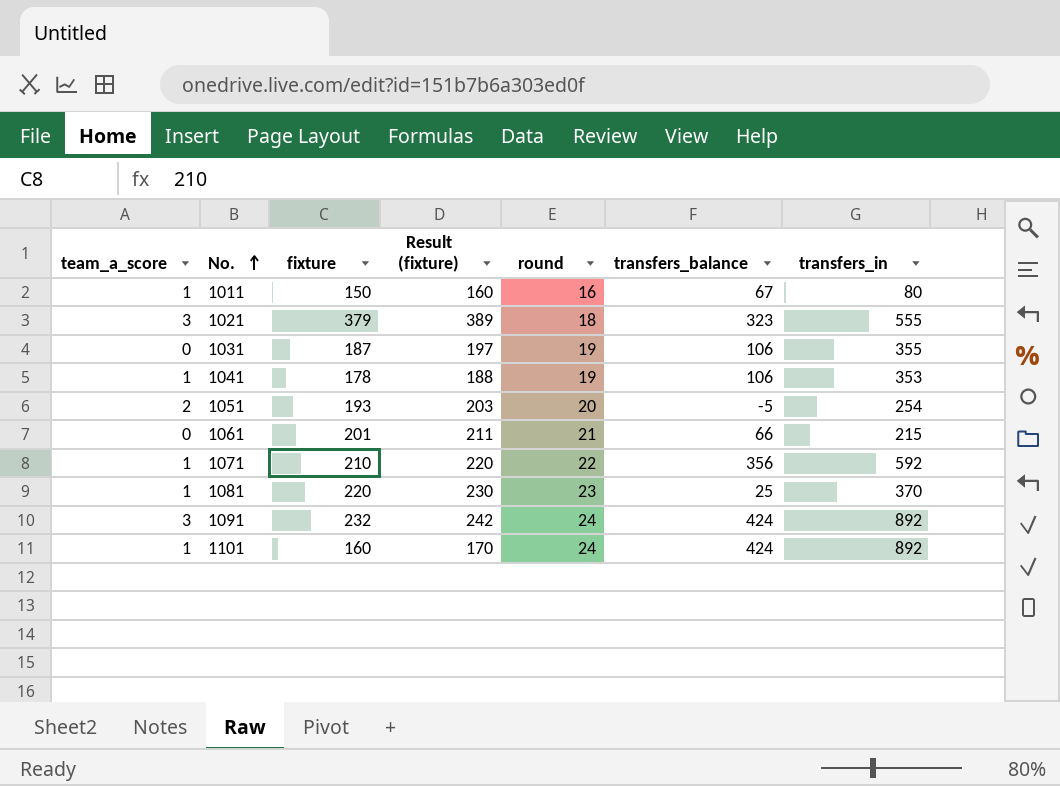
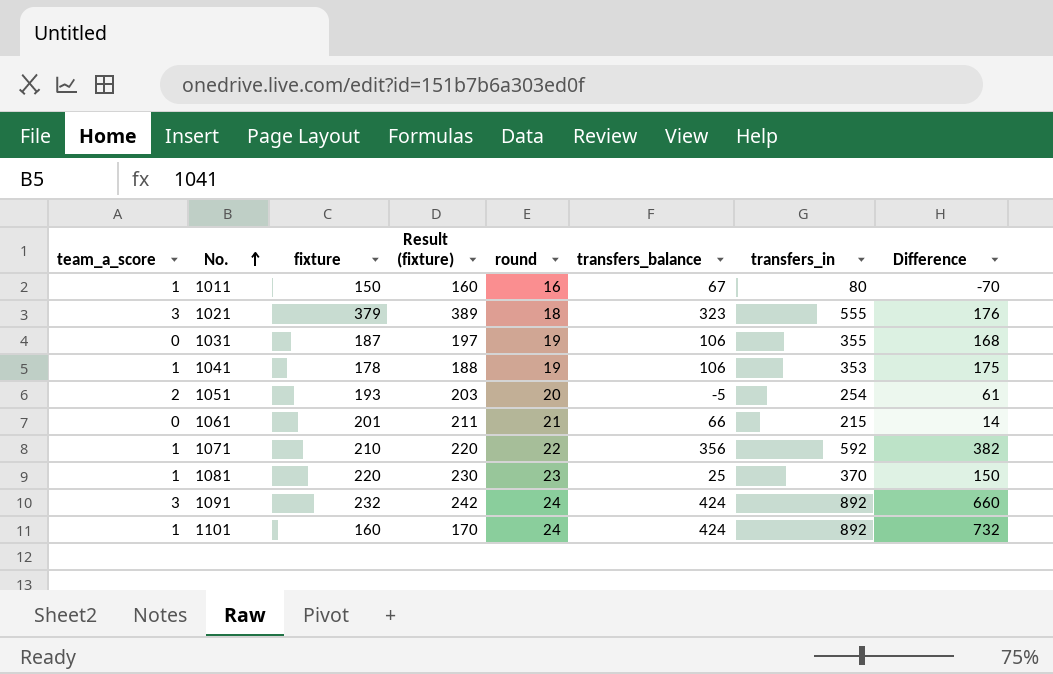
column Difference | formula: none -> [transfers_in] - [fixture]

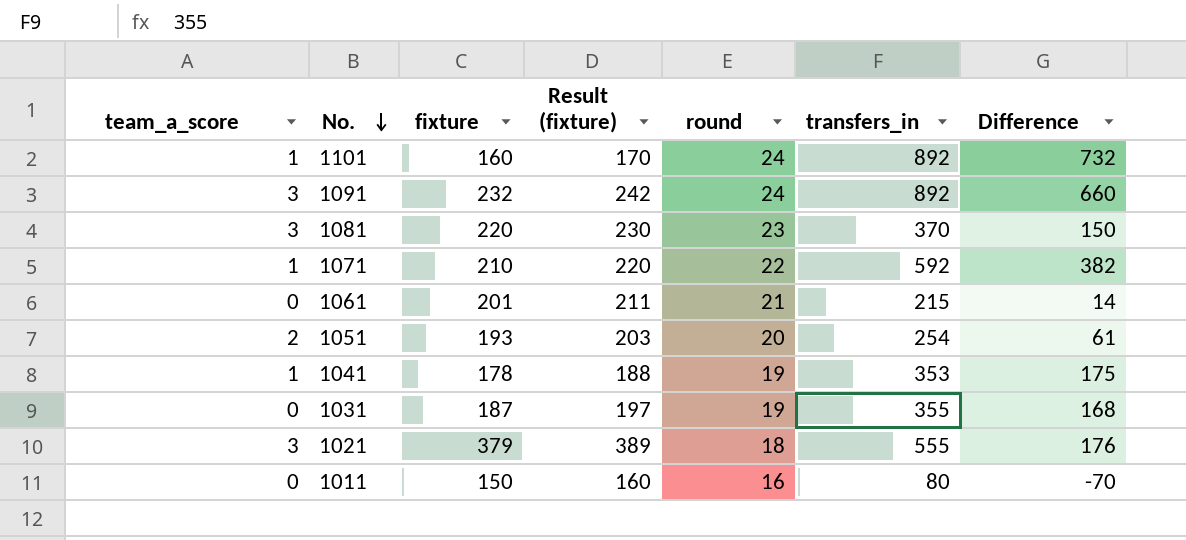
row order: No. ascending -> No. descending
column transfers_balance | position: 6 -> none
1081 | team_a_score: 1 -> 3
1011 | team_a_score: 1 -> 0

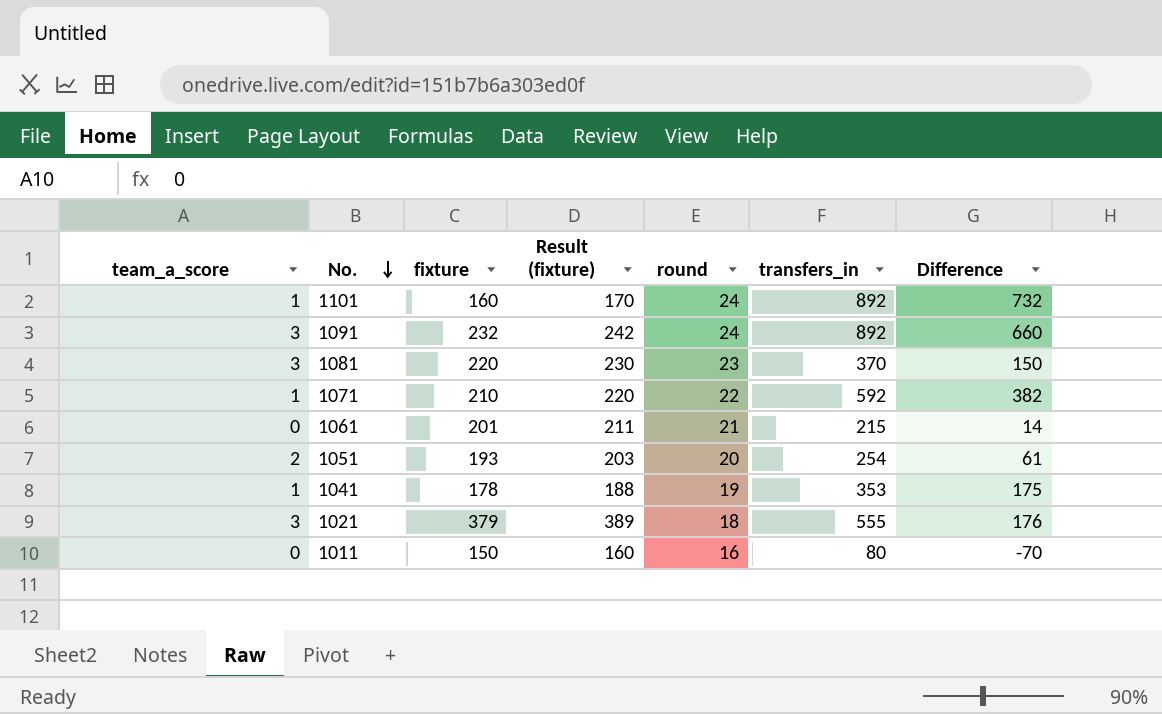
row 1031: 0 | 187 | 197 | 19 | 355 | 168 -> none

